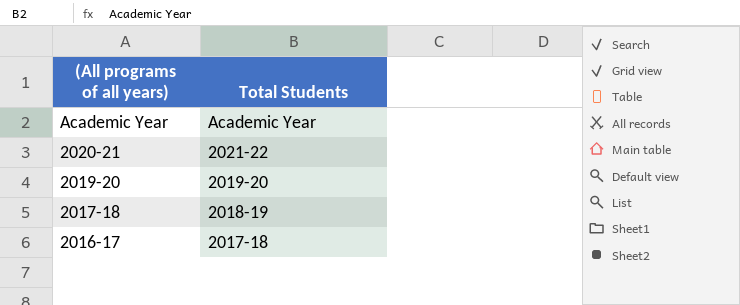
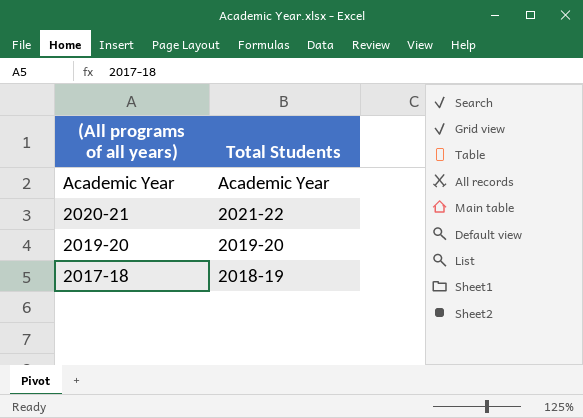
row 2016-17: 2017-18 -> none

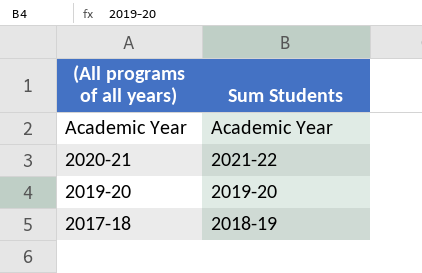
column name: Total Students -> Sum Students

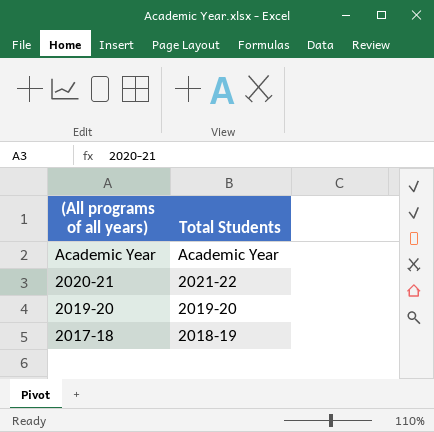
column name: Sum Students -> Total Students

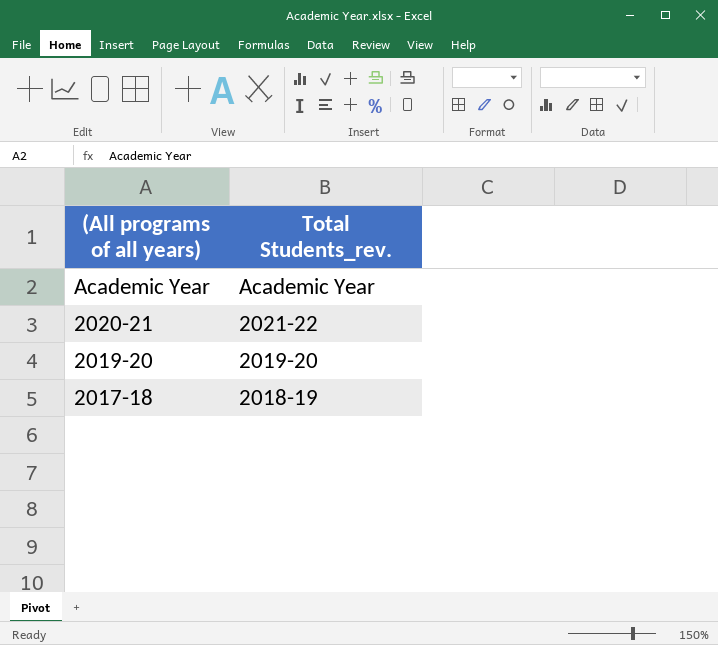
column name: Total Students -> Total Students_rev.

